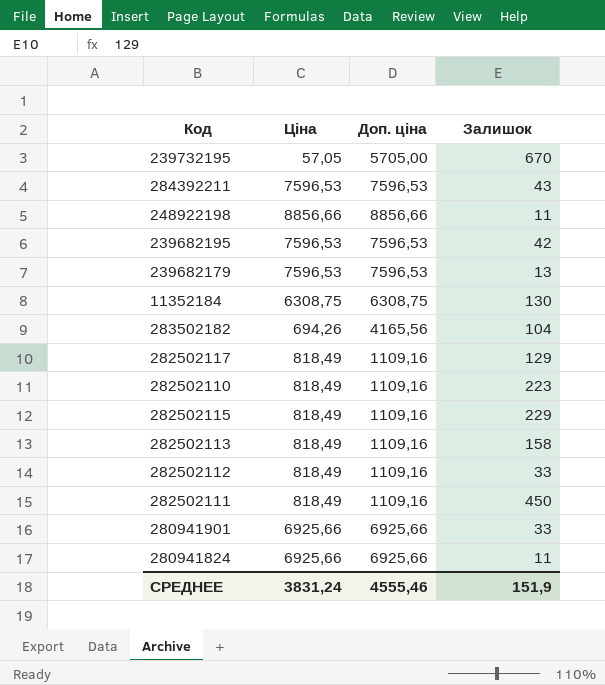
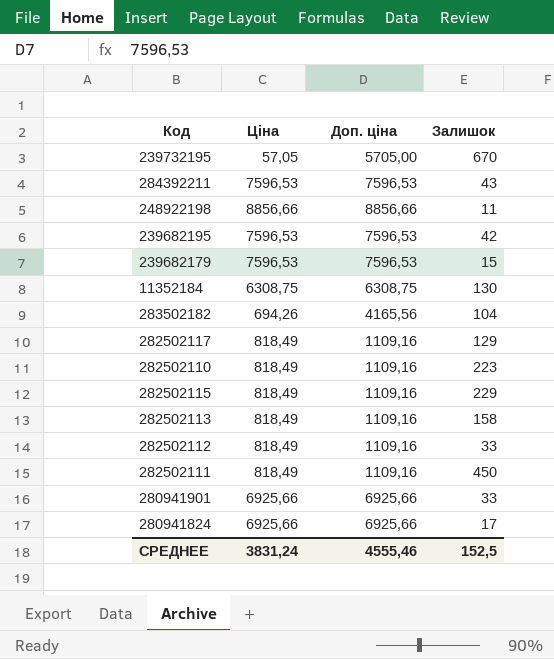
239682179 | Залишок: 13 -> 15
280941824 | Залишок: 11 -> 17
СРЕДНЕЕ | Залишок: 151,9 -> 152,5

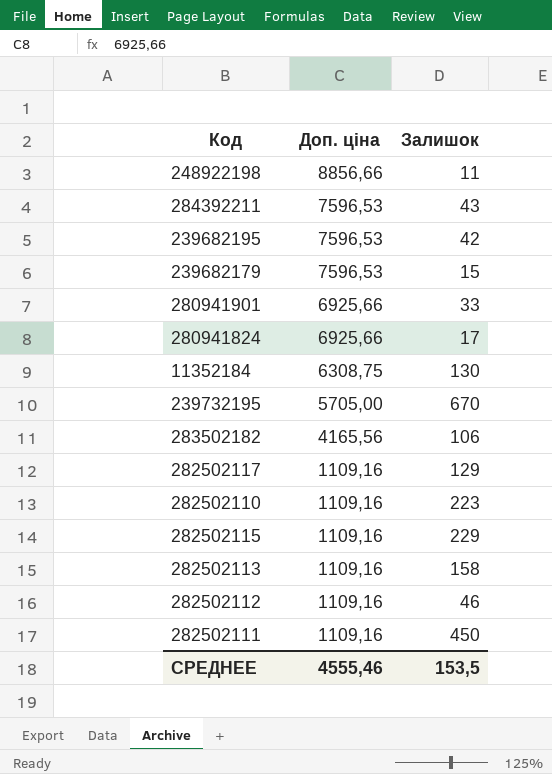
row order: none -> Доп. ціна descending
column Ціна | position: 2 -> none
283502182 | Залишок: 104 -> 106
282502112 | Залишок: 33 -> 46
СРЕДНЕЕ | Залишок: 152,5 -> 153,5

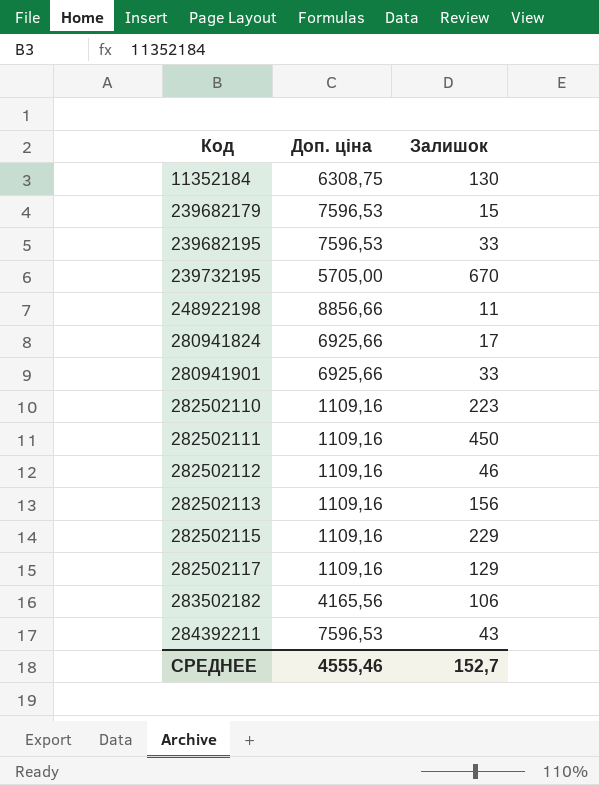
row order: Доп. ціна descending -> Код ascending
239682195 | Залишок: 42 -> 33
282502113 | Залишок: 158 -> 156
СРЕДНЕЕ | Залишок: 153,5 -> 152,7

